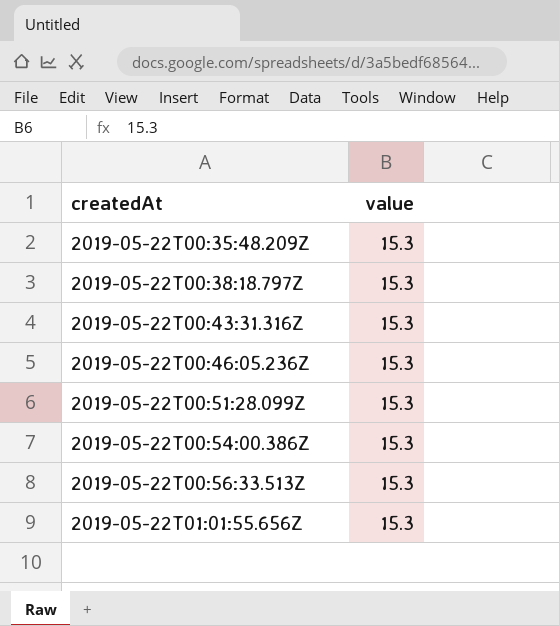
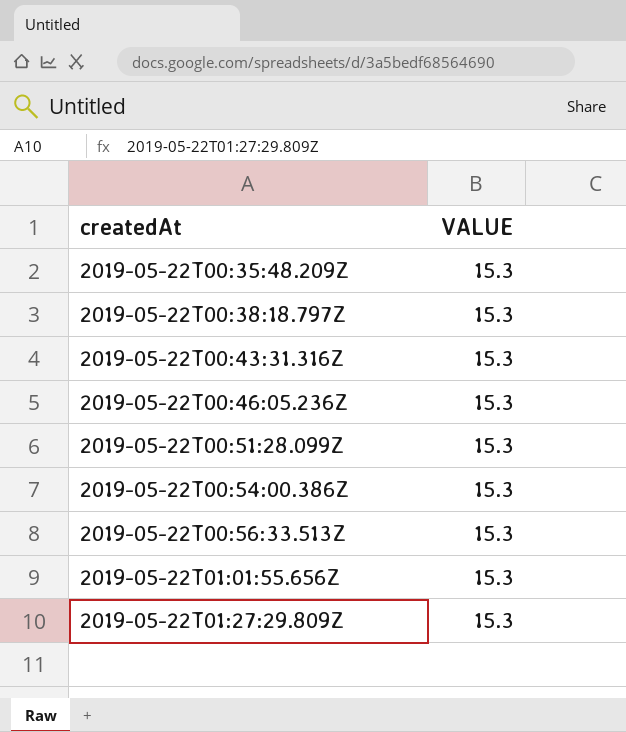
column name: value -> VALUE
row 2019-05-22T01:27:29.809Z: none -> 15.3

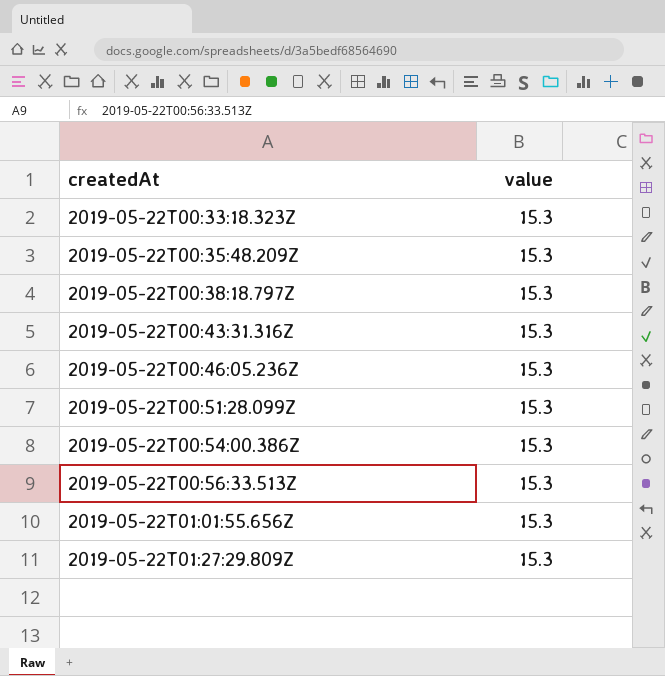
column name: VALUE -> value
row 2019-05-22T00:33:18.323Z: none -> 15.3

